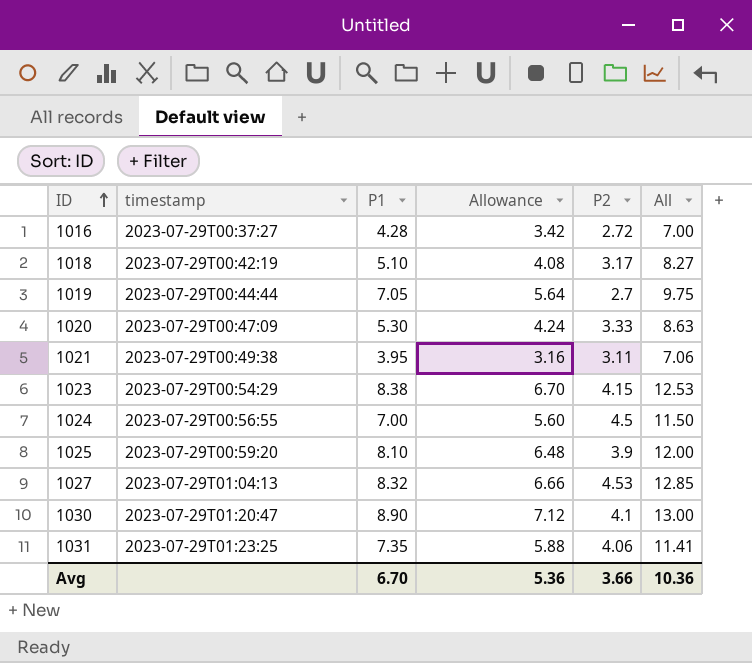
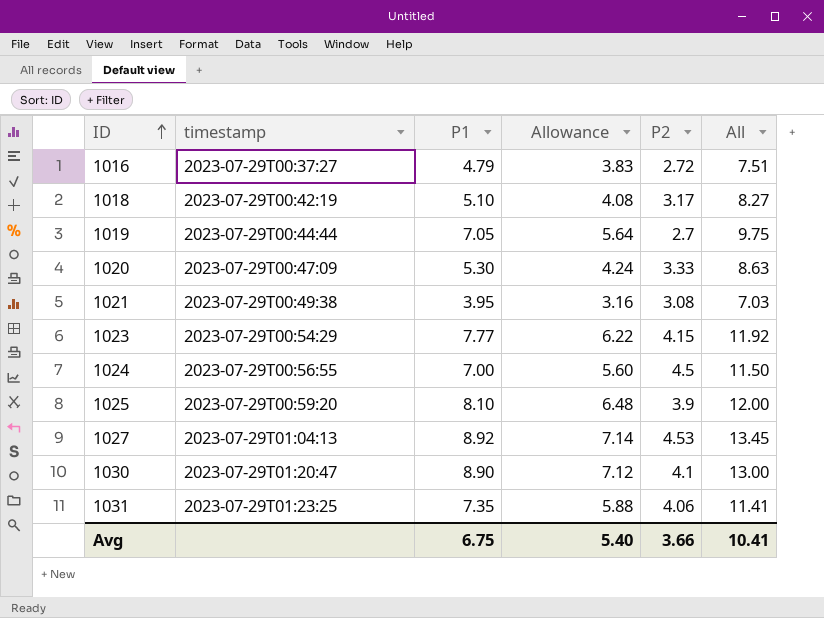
1016 | P1: 4.28 -> 4.79
1016 | Allowance: 3.42 -> 3.83
1016 | All: 7.00 -> 7.51
1021 | P2: 3.11 -> 3.08
1021 | All: 7.06 -> 7.03
1023 | P1: 8.38 -> 7.77
1023 | Allowance: 6.70 -> 6.22
1023 | All: 12.53 -> 11.92
1027 | P1: 8.32 -> 8.92
1027 | Allowance: 6.66 -> 7.14
1027 | All: 12.85 -> 13.45
Avg | P1: 6.70 -> 6.75
Avg | Allowance: 5.36 -> 5.40
Avg | All: 10.36 -> 10.41

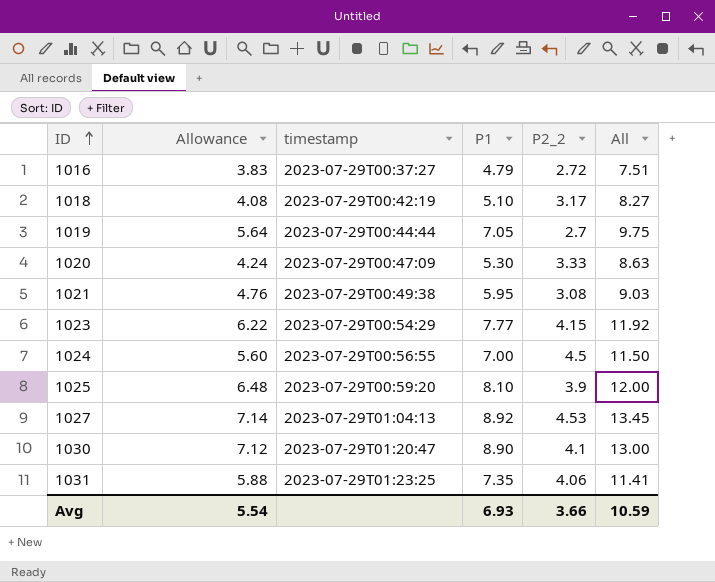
column Allowance | position: 4 -> 2
column name: P2 -> P2_2
1021 | Allowance: 3.16 -> 4.76
1021 | P1: 3.95 -> 5.95
1021 | All: 7.03 -> 9.03
Avg | Allowance: 5.40 -> 5.54
Avg | P1: 6.75 -> 6.93
Avg | All: 10.41 -> 10.59

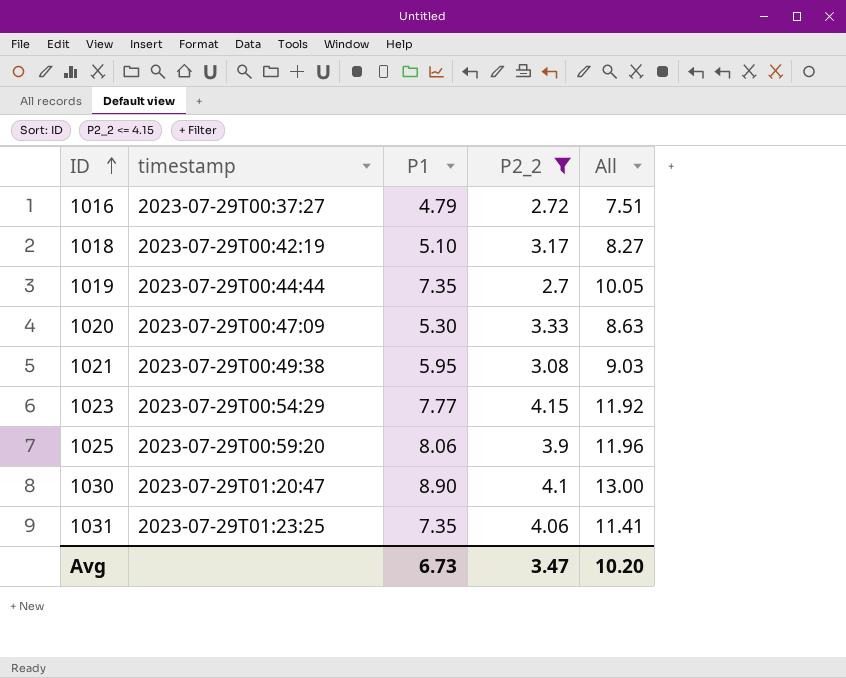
filter: none -> P2_2 <= 4.15
column Allowance | formula: [P1] * 0.8 -> none
1019 | P1: 7.05 -> 7.35
1019 | All: 9.75 -> 10.05
1025 | P1: 8.10 -> 8.06
1025 | All: 12.00 -> 11.96
Avg | P1: 6.93 -> 6.73
Avg | P2_2: 3.66 -> 3.47
Avg | All: 10.59 -> 10.20

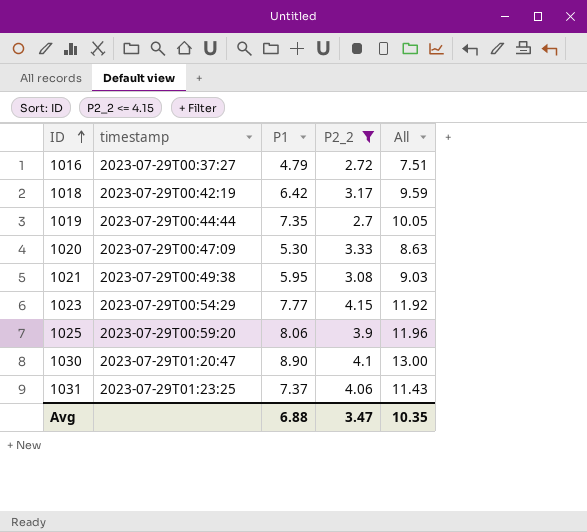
1018 | P1: 5.10 -> 6.42
1018 | All: 8.27 -> 9.59
1031 | P1: 7.35 -> 7.37
1031 | All: 11.41 -> 11.43
Avg | P1: 6.73 -> 6.88
Avg | All: 10.20 -> 10.35

